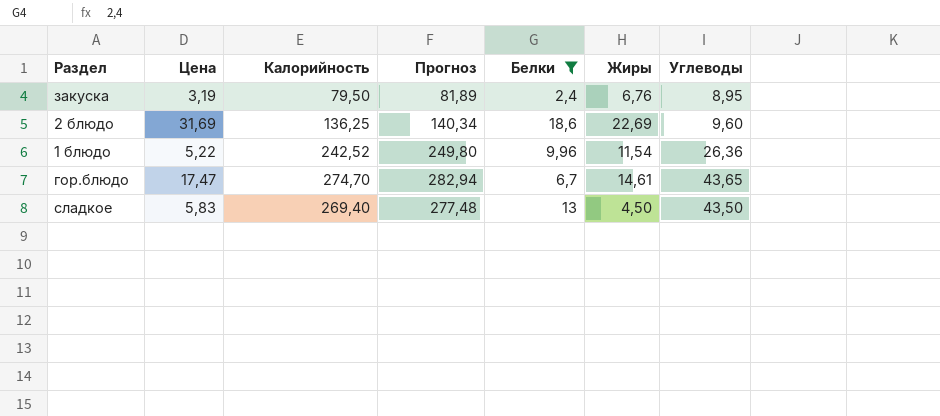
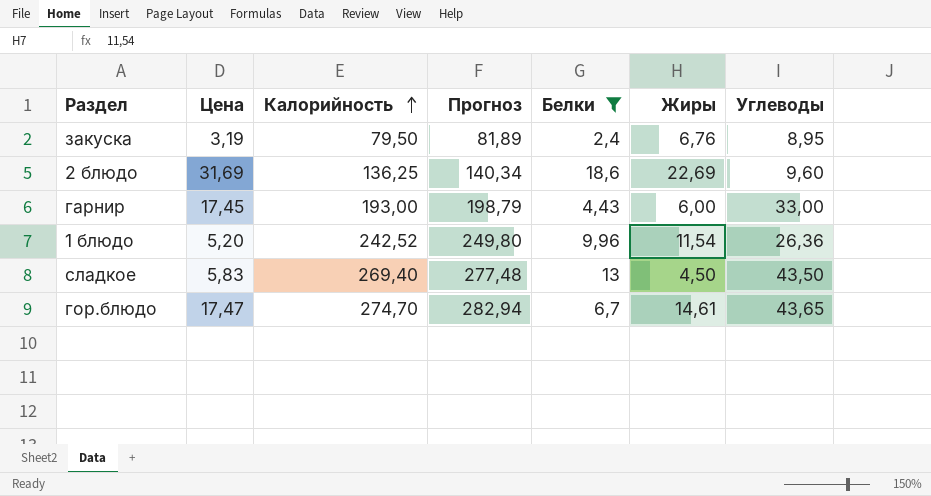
row order: none -> Калорийность ascending
row гарнир: none -> 17,45 | 193,00 | 198,79 | 4,43 | 6,00 | 33,00
1 блюдо | Цена: 5,22 -> 5,20

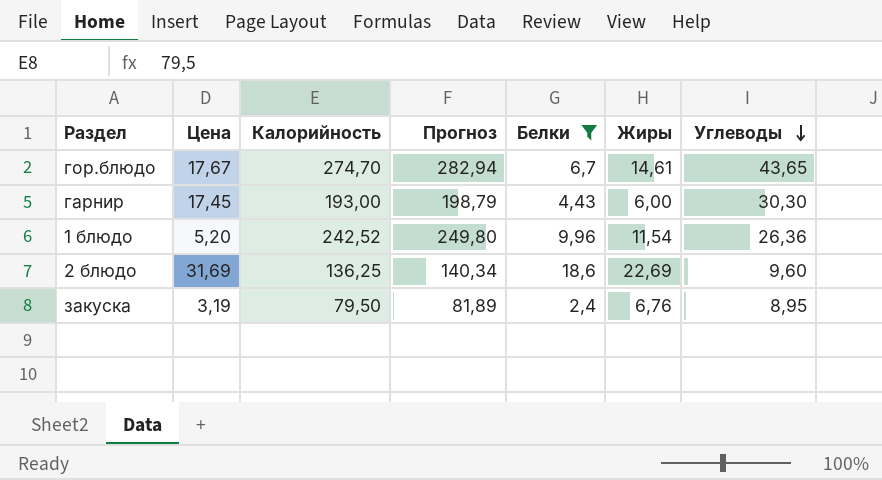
row order: Калорийность ascending -> Углеводы descending
row сладкое: 5,83 | 269,40 | 277,48 | 13 | 4,50 | 43,50 -> none
гор.блюдо | Цена: 17,47 -> 17,67
гарнир | Углеводы: 33,00 -> 30,30

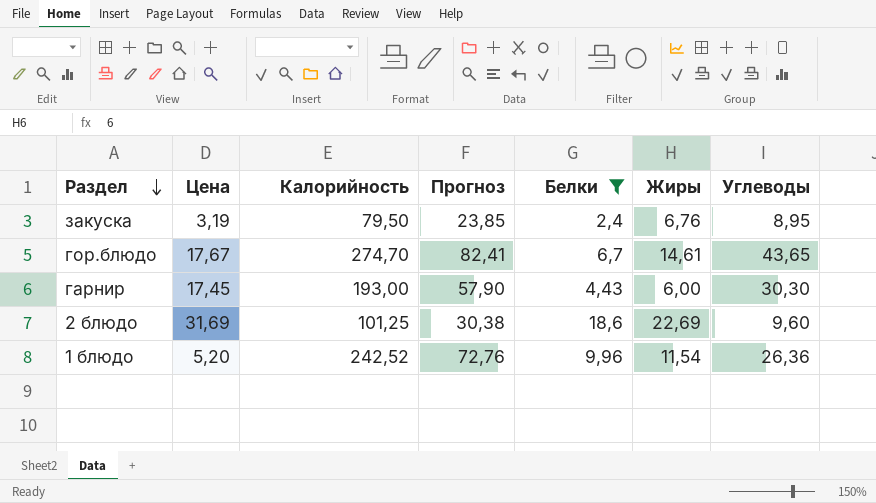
row order: Углеводы descending -> Раздел descending
column Прогноз | formula: [Калорийность] * 1,03 -> [Калорийность] * 0,3
2 блюдо | Калорийность: 136,25 -> 101,25

